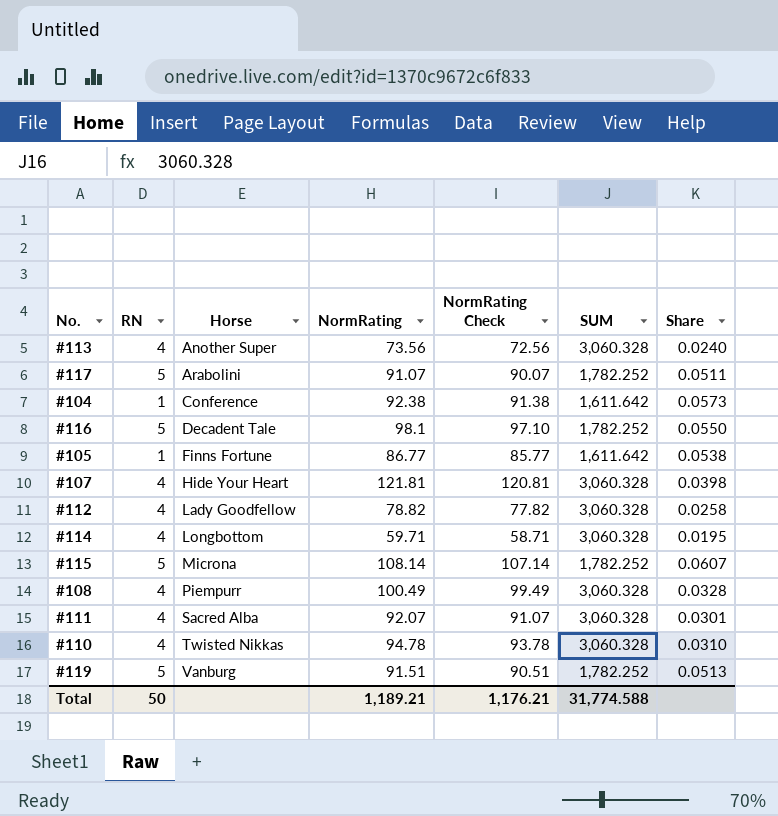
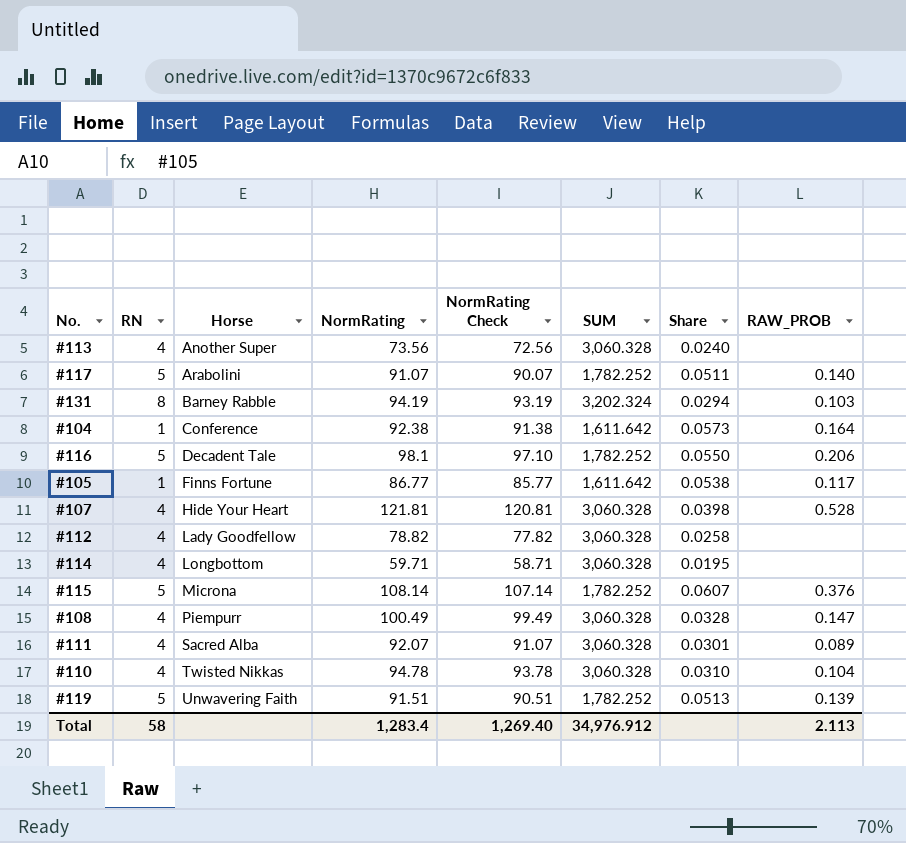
column RAW_PROB | position: none -> 8
row #131: none -> 8 | Barney Rabble | 94.19 | 93.19 | 3,202.324 | 0.0294 | 0.103
#119 | Horse: Vanburg -> Unwavering Faith
Total | RN: 50 -> 58
Total | NormRating: 1,189.21 -> 1,283.4
Total | NormRating Check: 1,176.21 -> 1,269.40
Total | SUM: 31,774.588 -> 34,976.912

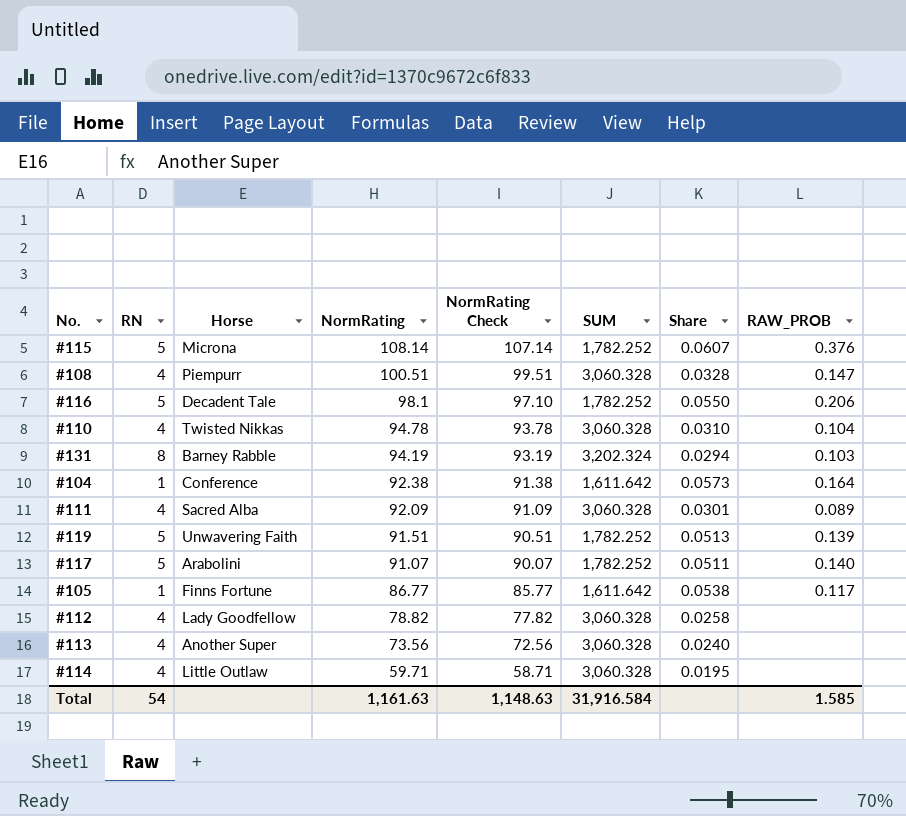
row order: Horse ascending -> NormRating descending
row #107: 4 | Hide Your Heart | 121.81 | 120.81 | 3,060.328 | 0.0398 | 0.528 -> none
#108 | NormRating: 100.49 -> 100.51
#108 | NormRating Check: 99.49 -> 99.51
#111 | NormRating: 92.07 -> 92.09
#111 | NormRating Check: 91.07 -> 91.09
#114 | Horse: Longbottom -> Little Outlaw
Total | RN: 58 -> 54
Total | NormRating: 1,283.4 -> 1,161.63
Total | NormRating Check: 1,269.40 -> 1,148.63
Total | SUM: 34,976.912 -> 31,916.584
Total | RAW_PROB: 2.113 -> 1.585

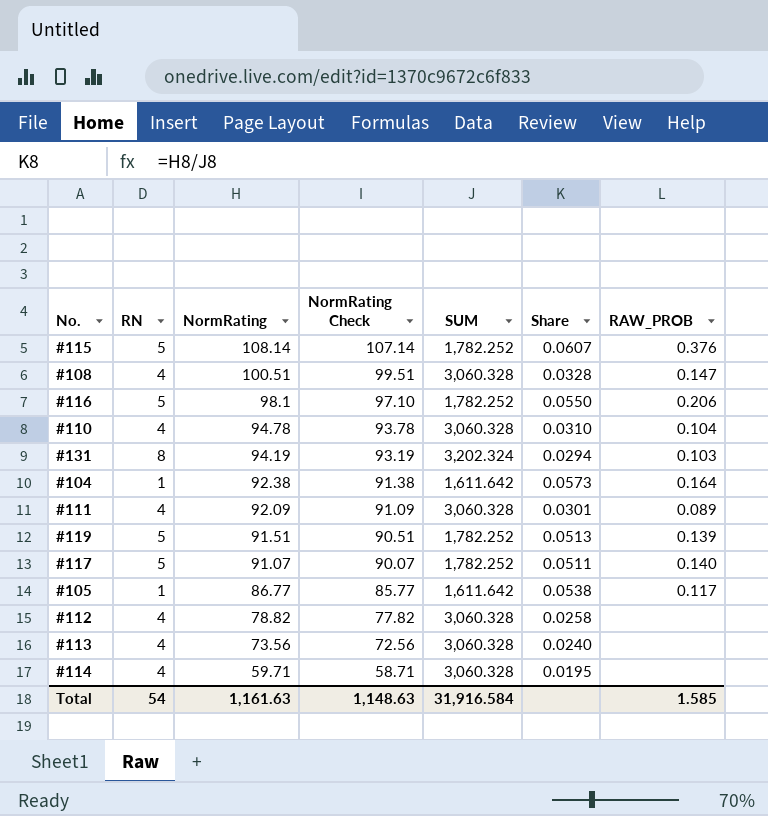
column Horse | position: 3 -> none

